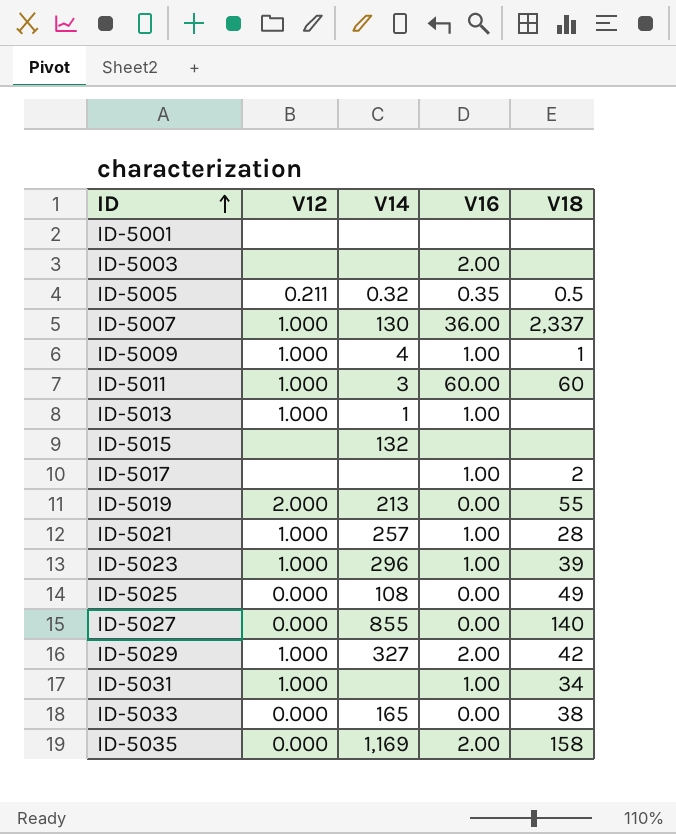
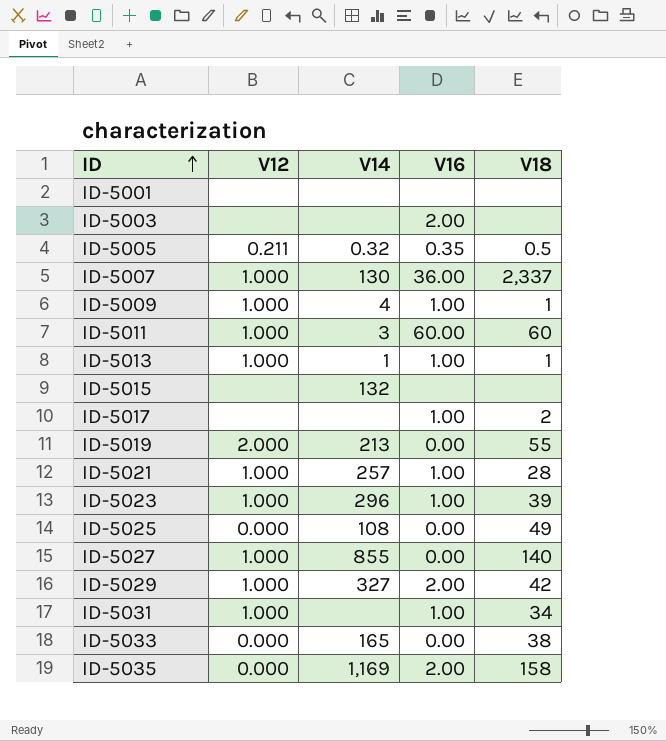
ID-5013 | V18: none -> 1
ID-5027 | V12: 0.000 -> 1.000

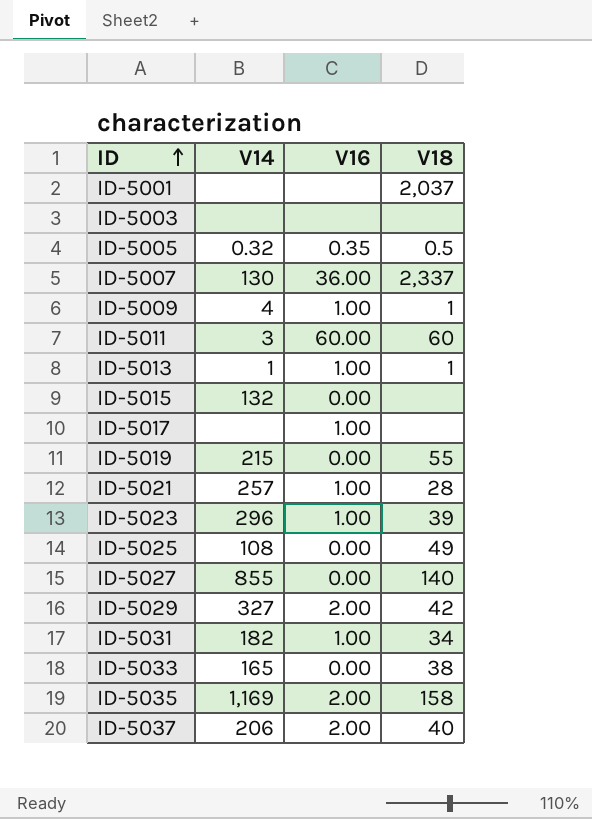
column V12 | position: 2 -> none
ID-5001 | V18: none -> 2,037
ID-5003 | V16: 2.00 -> none
ID-5015 | V16: none -> 0.00
ID-5017 | V18: 2 -> none
ID-5019 | V14: 213 -> 215
ID-5031 | V14: none -> 182
row ID-5037: none -> 206 | 2.00 | 40

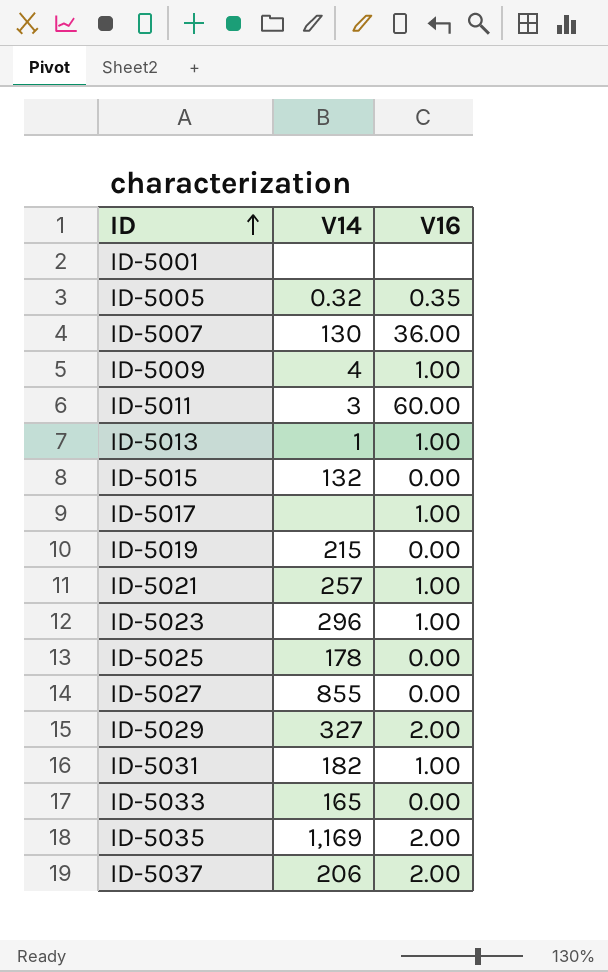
column V18 | position: 4 -> none
row ID-5003: none | none | none -> none
ID-5025 | V14: 108 -> 178

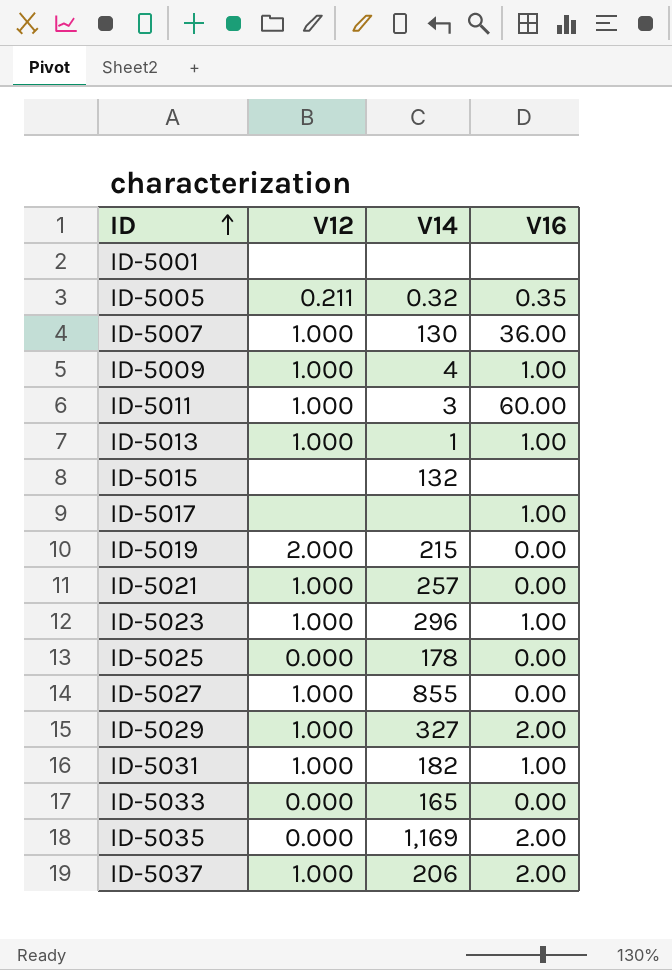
column V12 | position: none -> 2
ID-5015 | V16: 0.00 -> none
ID-5021 | V16: 1.00 -> 0.00

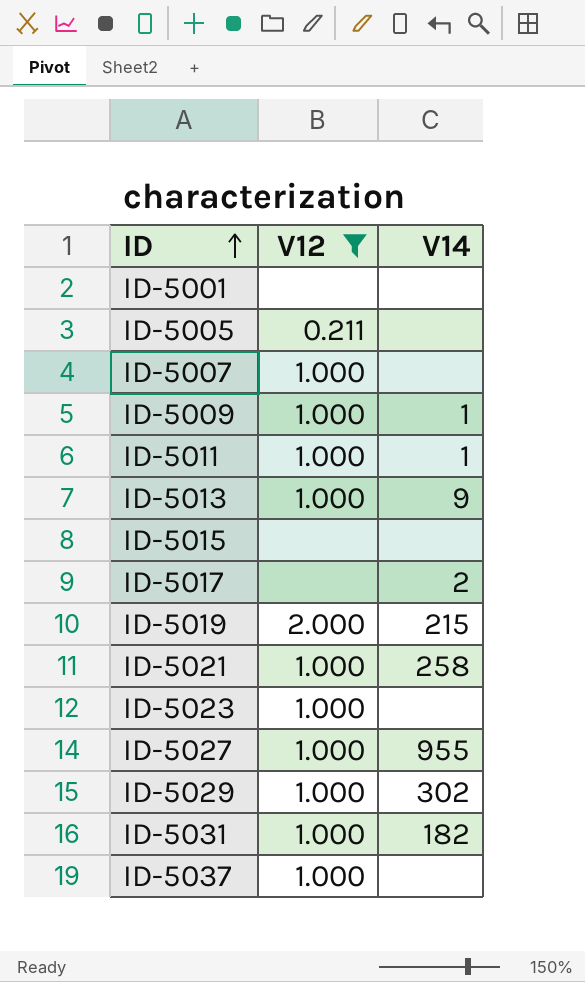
filter: none -> V12 != 0.000
column V16 | position: 4 -> none
ID-5005 | V14: 0.32 -> none
ID-5007 | V14: 130 -> none
ID-5009 | V14: 4 -> 1
ID-5011 | V14: 3 -> 1
ID-5013 | V14: 1 -> 9
ID-5015 | V14: 132 -> none
ID-5017 | V14: none -> 2
ID-5021 | V14: 257 -> 258
ID-5023 | V14: 296 -> none
ID-5027 | V14: 855 -> 955
ID-5029 | V14: 327 -> 302
ID-5037 | V14: 206 -> none

